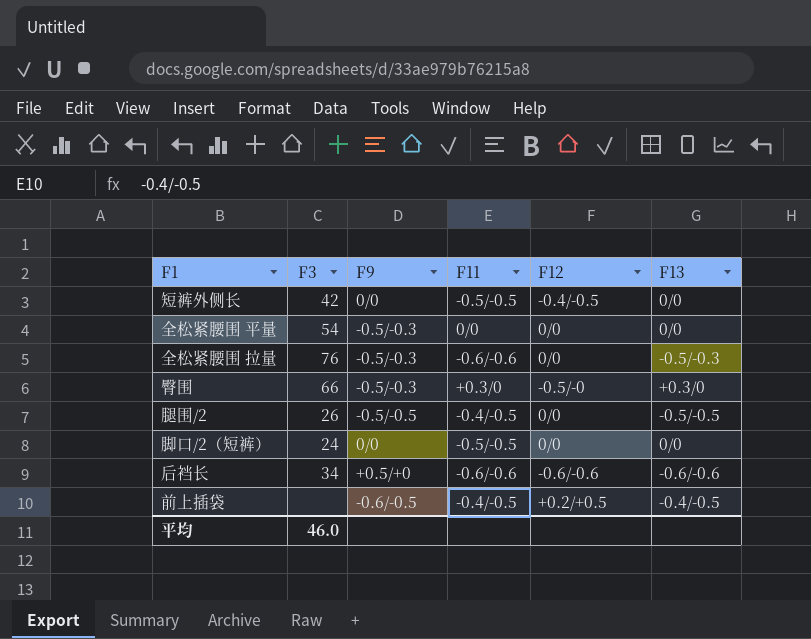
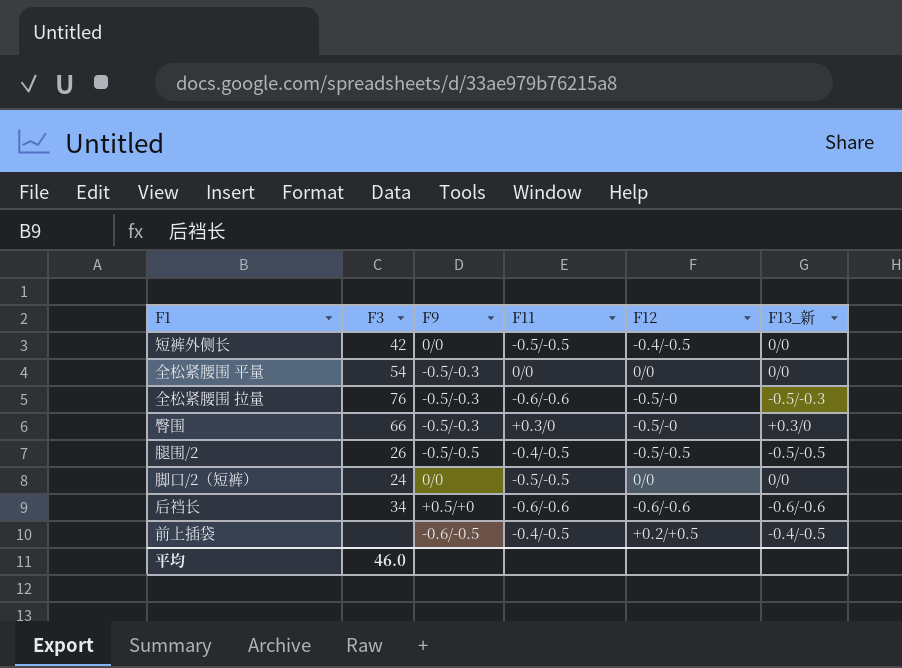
column name: F13 -> F13_新
全松紧腰围 拉量 | F12: 0/0 -> -0.5/-0
腿围/2 | F12: 0/0 -> -0.5/-0.5

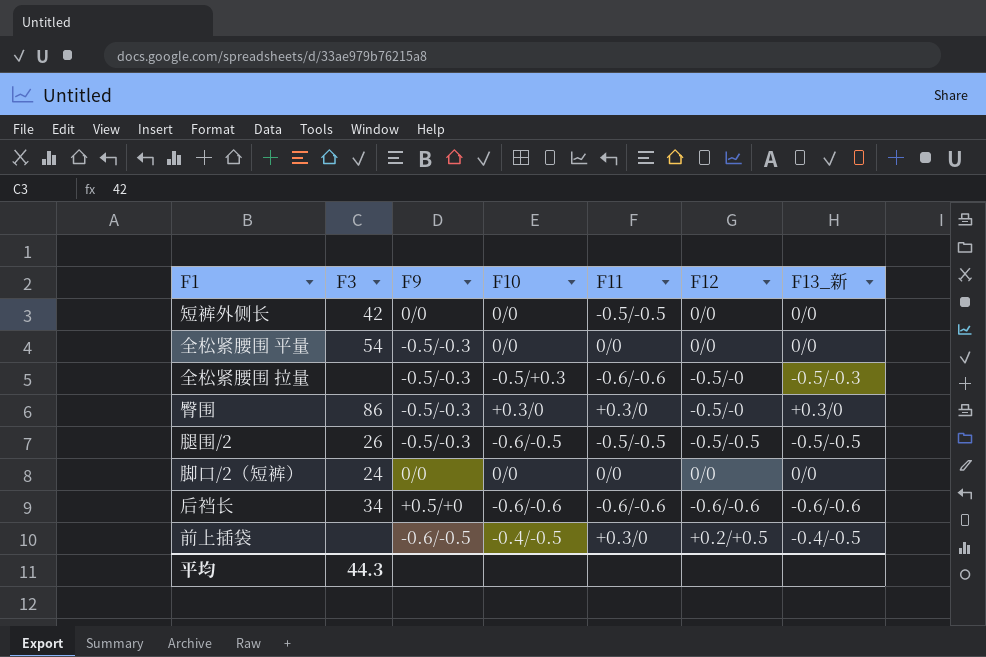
column F10 | position: none -> 4
短裤外侧长 | F12: -0.4/-0.5 -> 0/0
全松紧腰围 拉量 | F3: 76 -> none
臀围 | F3: 66 -> 86
腿围/2 | F9: -0.5/-0.5 -> -0.5/-0.3
腿围/2 | F11: -0.4/-0.5 -> -0.5/-0.5
脚口/2（短裤） | F11: -0.5/-0.5 -> 0/0
前上插袋 | F11: -0.4/-0.5 -> +0.3/0
平均 | F3: 46.0 -> 44.3

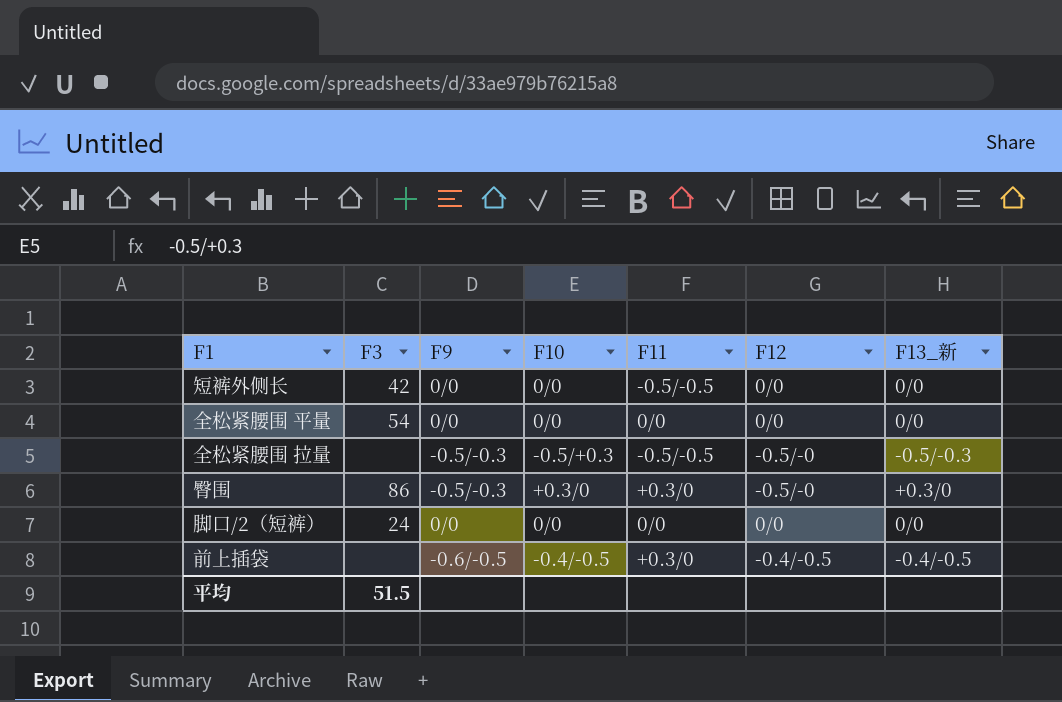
row 腿围/2: 26 | -0.5/-0.3 | -0.6/-0.5 | -0.5/-0.5 | -0.5/-0.5 | -0.5/-0.5 -> none
row 后裆长: 34 | +0.5/+0 | -0.6/-0.6 | -0.6/-0.6 | -0.6/-0.6 | -0.6/-0.6 -> none
全松紧腰围 平量 | F9: -0.5/-0.3 -> 0/0
全松紧腰围 拉量 | F11: -0.6/-0.6 -> -0.5/-0.5
前上插袋 | F12: +0.2/+0.5 -> -0.4/-0.5
平均 | F3: 44.3 -> 51.5

